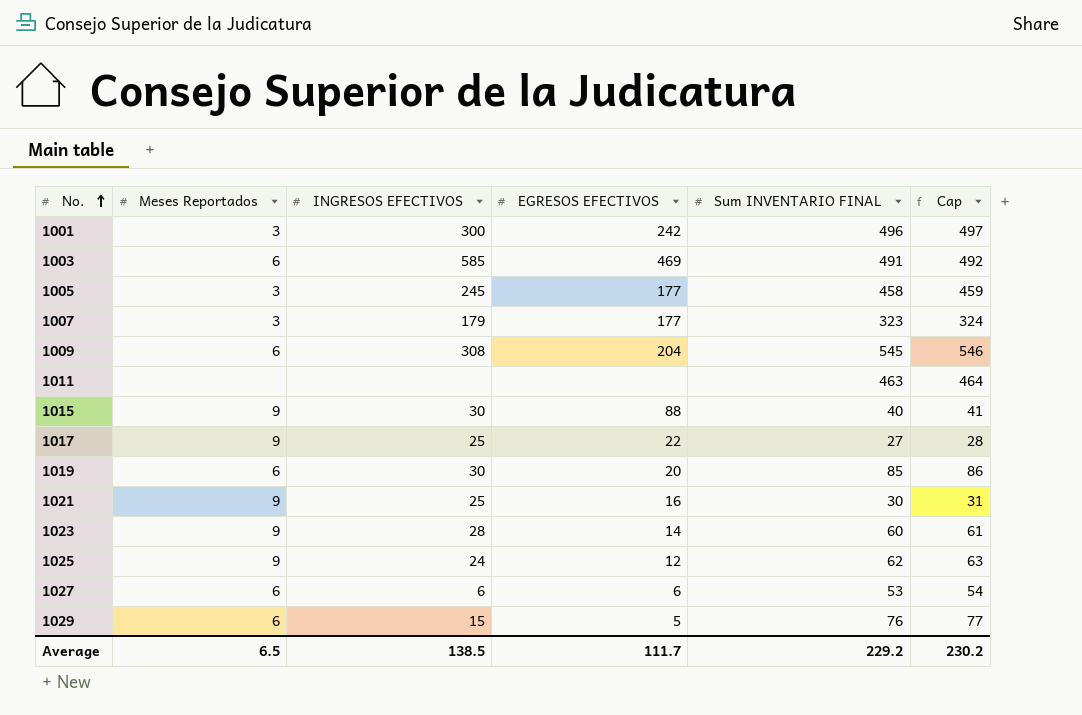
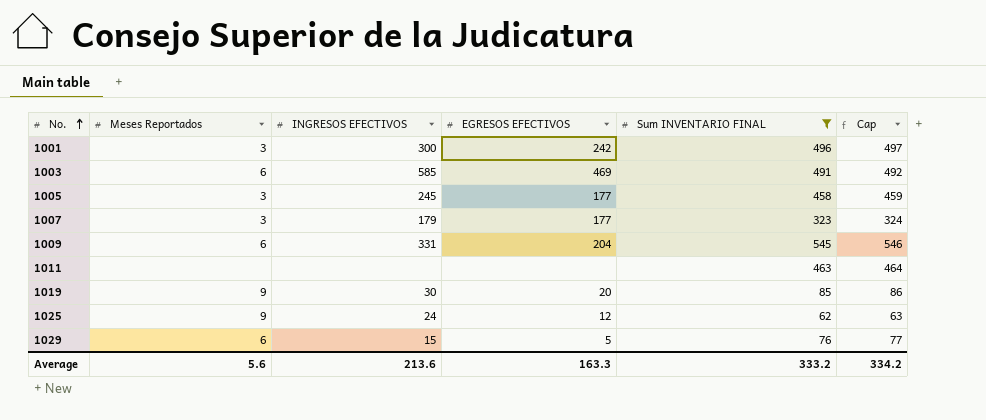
filter: none -> Sum INVENTARIO FINAL >= 62
1009 | INGRESOS EFECTIVOS: 308 -> 331
1019 | Meses Reportados: 6 -> 9
Average | Meses Reportados: 6.5 -> 5.6
Average | INGRESOS EFECTIVOS: 138.5 -> 213.6
Average | EGRESOS EFECTIVOS: 111.7 -> 163.3
Average | Sum INVENTARIO FINAL: 229.2 -> 333.2
Average | Cap: 230.2 -> 334.2

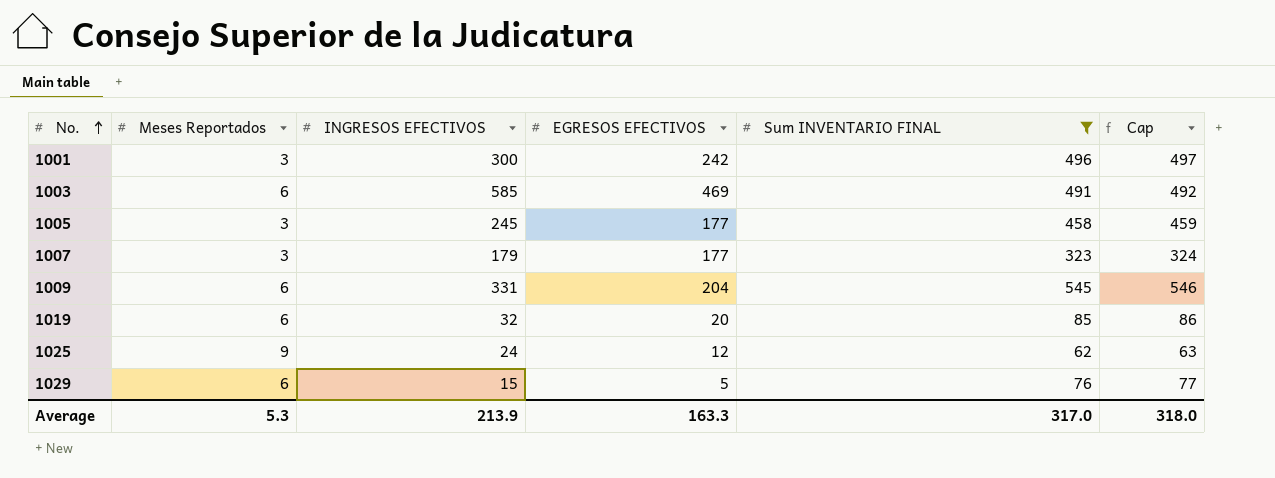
row 1011: none | none | none | 463 | 464 -> none
1019 | Meses Reportados: 9 -> 6
1019 | INGRESOS EFECTIVOS: 30 -> 32
Average | Meses Reportados: 5.6 -> 5.3
Average | INGRESOS EFECTIVOS: 213.6 -> 213.9
Average | Sum INVENTARIO FINAL: 333.2 -> 317.0
Average | Cap: 334.2 -> 318.0

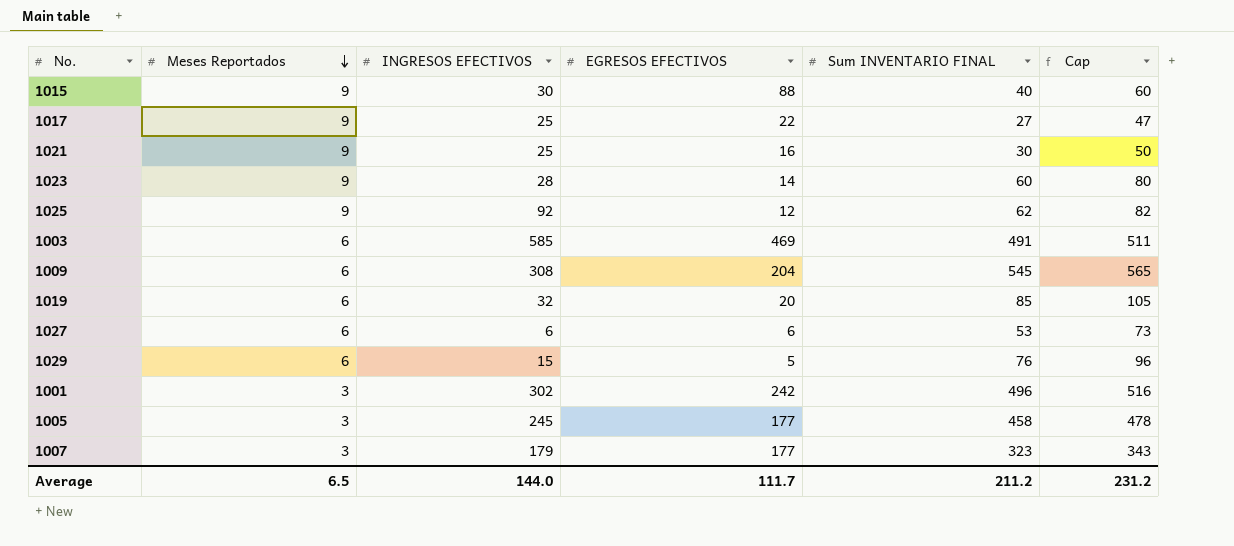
filter: Sum INVENTARIO FINAL >= 62 -> none
row order: No. ascending -> Meses Reportados descending
column Cap | formula: [Sum INVENTARIO FINAL] + 1 -> [Sum INVENTARIO FINAL] + 20
1025 | INGRESOS EFECTIVOS: 24 -> 92
1009 | INGRESOS EFECTIVOS: 331 -> 308
1001 | INGRESOS EFECTIVOS: 300 -> 302
Average | Meses Reportados: 5.3 -> 6.5
Average | INGRESOS EFECTIVOS: 213.9 -> 144.0
Average | EGRESOS EFECTIVOS: 163.3 -> 111.7
Average | Sum INVENTARIO FINAL: 317.0 -> 211.2
Average | Cap: 318.0 -> 231.2

